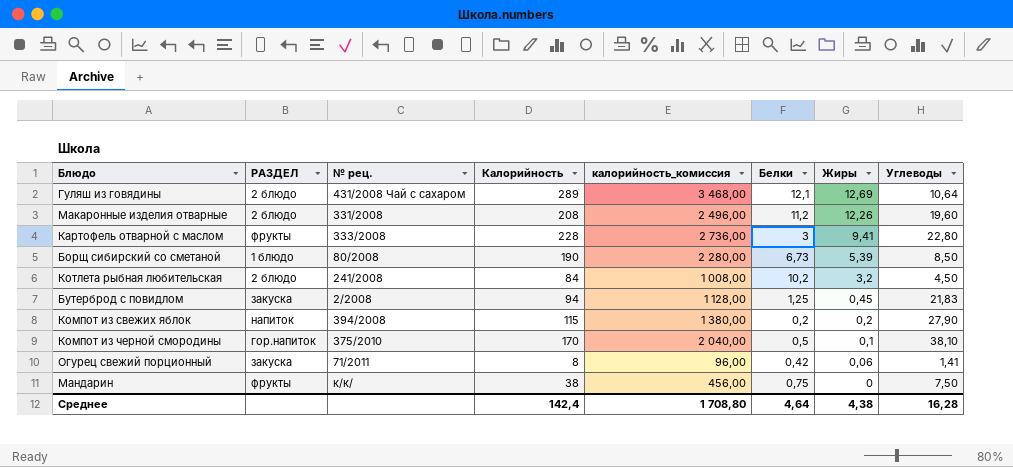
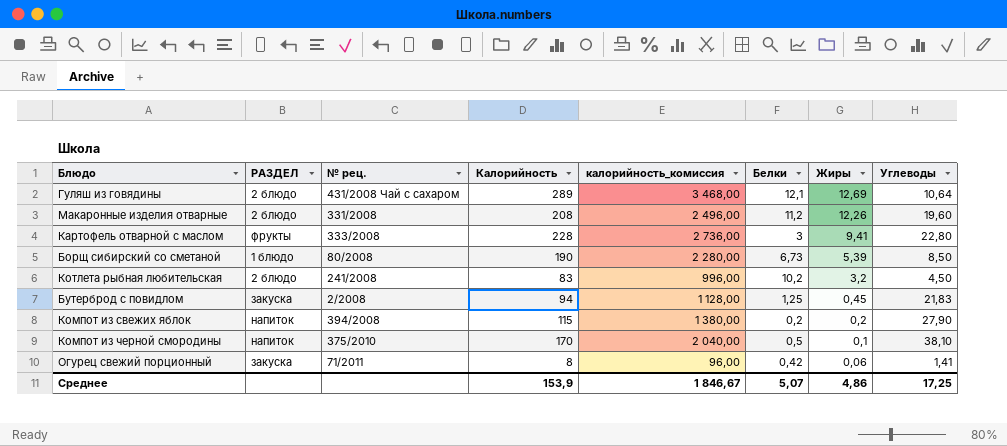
row Мандарин: фрукты | к/к/ | 38 | 456,00 | 0,75 | 0 | 7,50 -> none
Котлета рыбная любительская | Калорийность: 84 -> 83
Котлета рыбная любительская | калорийность_комиссия: 1 008,00 -> 996,00
Компот из черной смородины | РАЗДЕЛ: гор.напиток -> напиток
Среднее | Калорийность: 142,4 -> 153,9
Среднее | калорийность_комиссия: 1 708,80 -> 1 846,67
Среднее | Белки: 4,64 -> 5,07
Среднее | Жиры: 4,38 -> 4,86
Среднее | Углеводы: 16,28 -> 17,25

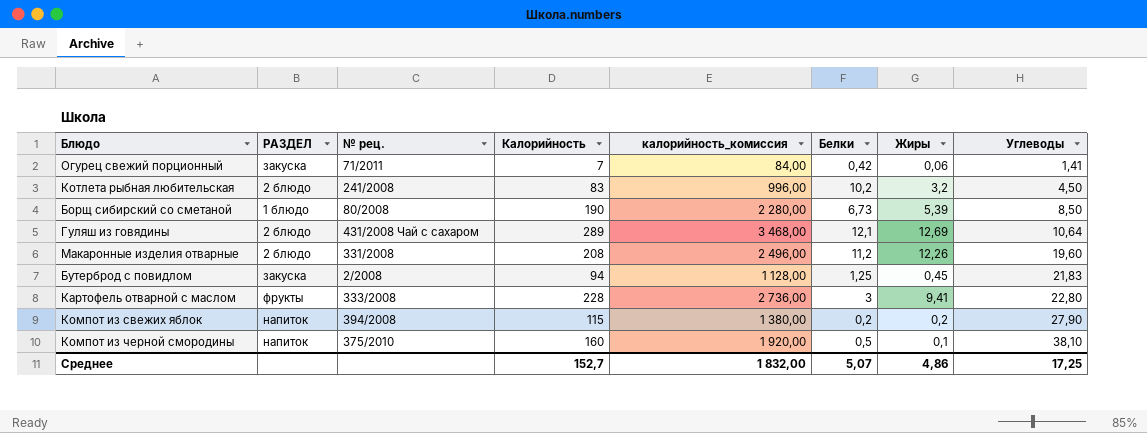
row order: Жиры descending -> Углеводы ascending
Огурец свежий порционный | Калорийность: 8 -> 7
Огурец свежий порционный | калорийность_комиссия: 96,00 -> 84,00
Компот из черной смородины | Калорийность: 170 -> 160
Компот из черной смородины | калорийность_комиссия: 2 040,00 -> 1 920,00
Среднее | Калорийность: 153,9 -> 152,7
Среднее | калорийность_комиссия: 1 846,67 -> 1 832,00

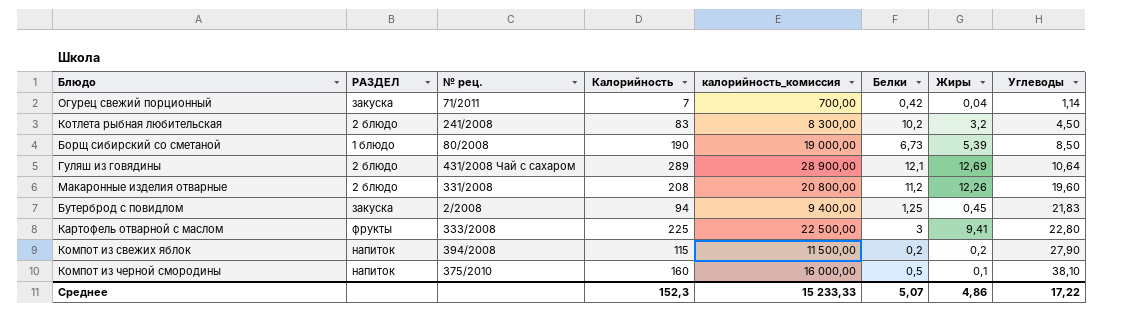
column калорийность_комиссия | formula: [Калорийность] * 12 -> [Калорийность] * 100
Огурец свежий порционный | Жиры: 0,06 -> 0,04
Огурец свежий порционный | Углеводы: 1,41 -> 1,14
Картофель отварной с маслом | Калорийность: 228 -> 225
Среднее | Калорийность: 152,7 -> 152,3
Среднее | калорийность_комиссия: 1 832,00 -> 15 233,33
Среднее | Углеводы: 17,25 -> 17,22

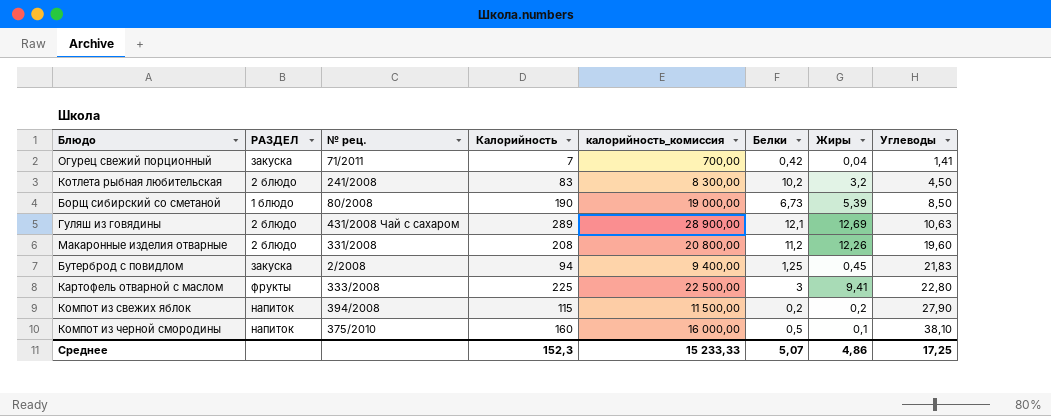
Огурец свежий порционный | Углеводы: 1,14 -> 1,41
Гуляш из говядины | Углеводы: 10,64 -> 10,63
Среднее | Углеводы: 17,22 -> 17,25

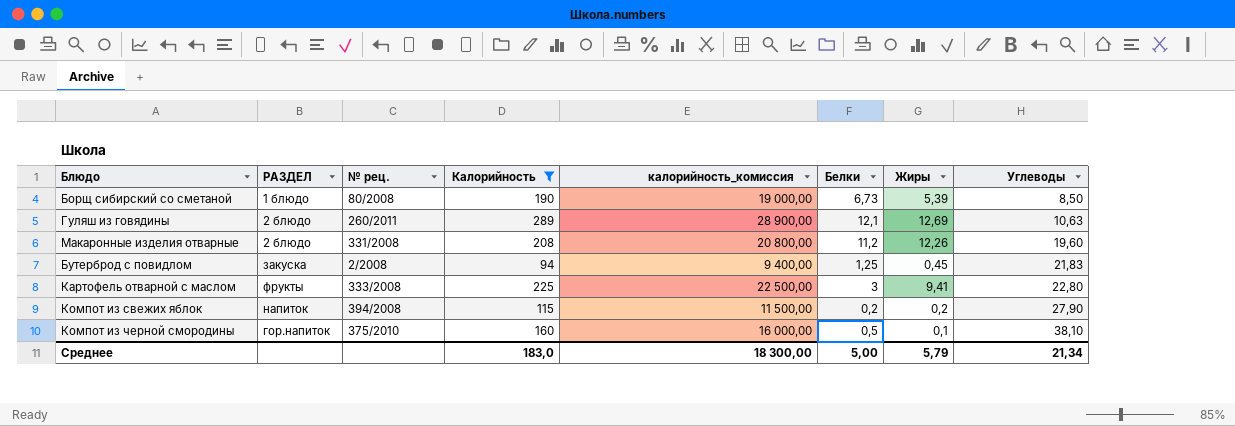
filter: none -> Калорийность >= 94
Гуляш из говядины | № рец.: 431/2008 Чай с сахаром -> 260/2011
Компот из черной смородины | РАЗДЕЛ: напиток -> гор.напиток
Среднее | Калорийность: 152,3 -> 183,0
Среднее | калорийность_комиссия: 15 233,33 -> 18 300,00
Среднее | Белки: 5,07 -> 5,00
Среднее | Жиры: 4,86 -> 5,79
Среднее | Углеводы: 17,25 -> 21,34

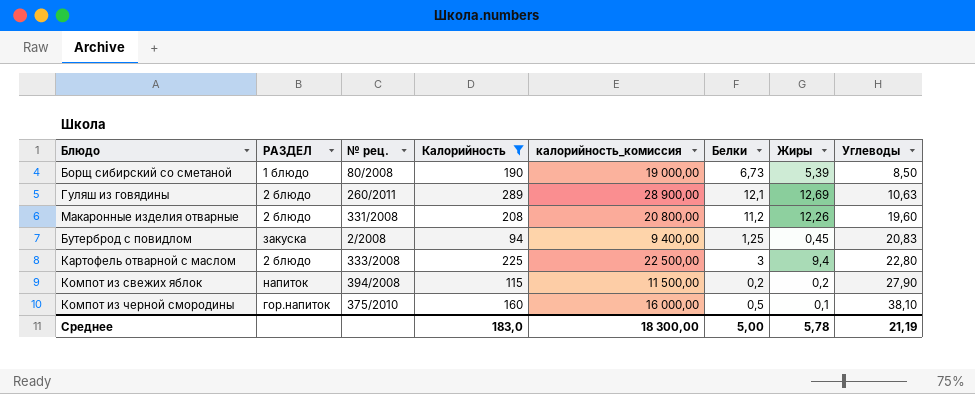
Бутерброд с повидлом | Углеводы: 21,83 -> 20,83
Картофель отварной с маслом | РАЗДЕЛ: фрукты -> 2 блюдо
Картофель отварной с маслом | Жиры: 9,41 -> 9,4
Среднее | Жиры: 5,79 -> 5,78
Среднее | Углеводы: 21,34 -> 21,19

